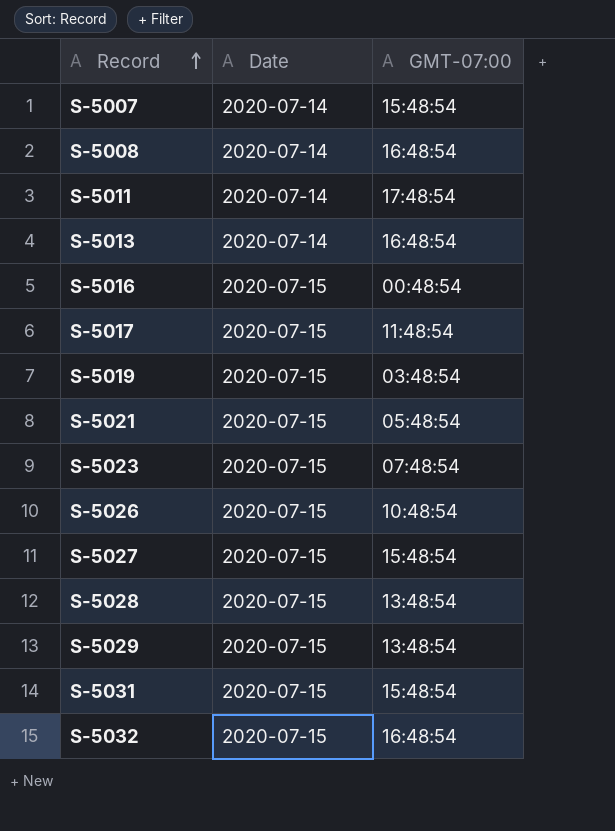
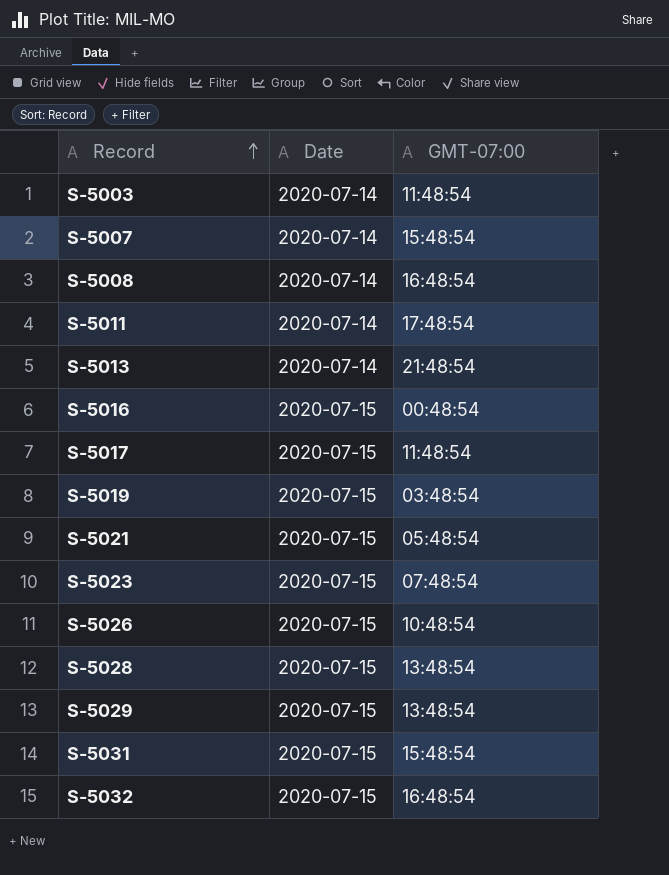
row S-5027: 2020-07-15 | 15:48:54 -> none
row S-5003: none -> 2020-07-14 | 11:48:54
S-5013 | GMT-07:00: 16:48:54 -> 21:48:54

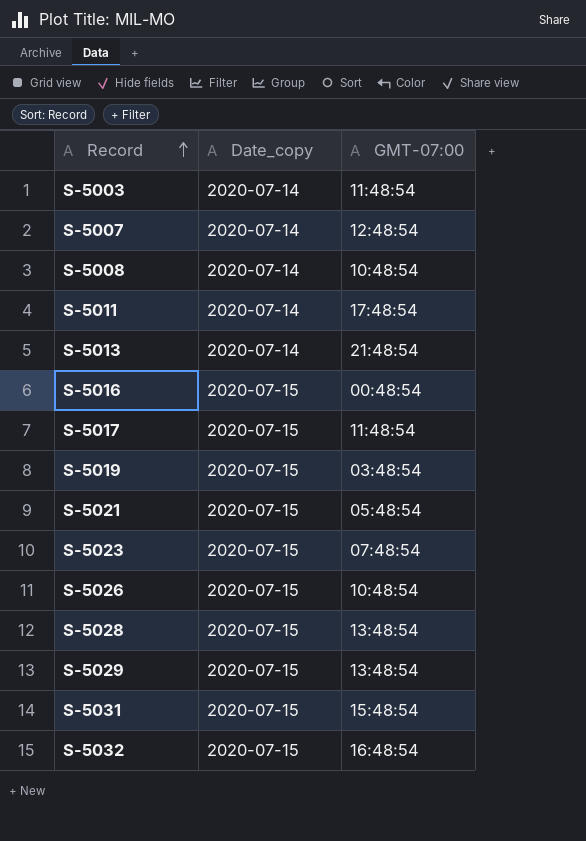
column name: Date -> Date_copy
S-5007 | GMT-07:00: 15:48:54 -> 12:48:54
S-5008 | GMT-07:00: 16:48:54 -> 10:48:54

